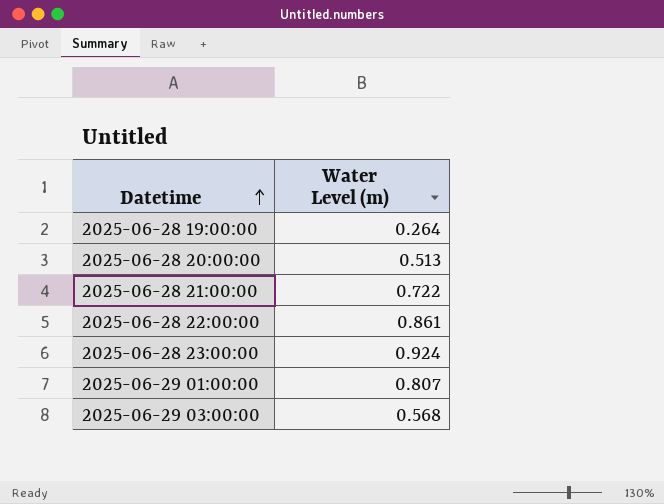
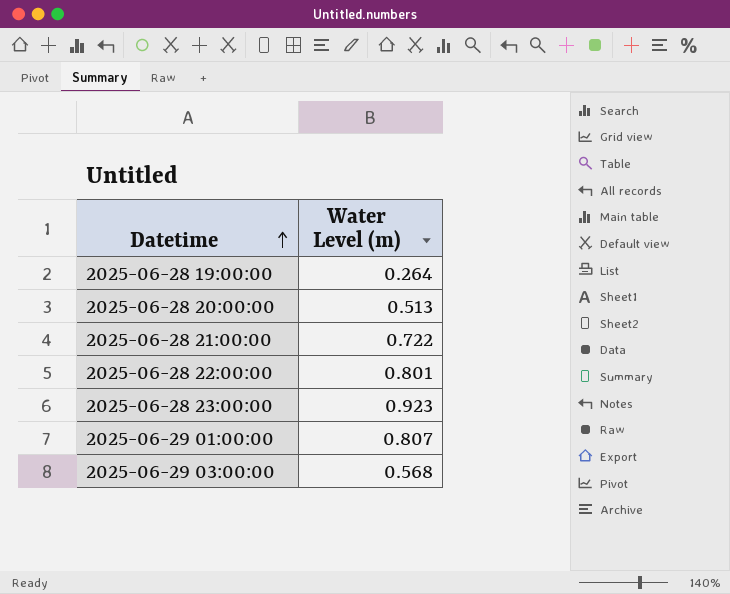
2025-06-28 22:00:00 | Water Level (m): 0.861 -> 0.801
2025-06-28 23:00:00 | Water Level (m): 0.924 -> 0.923

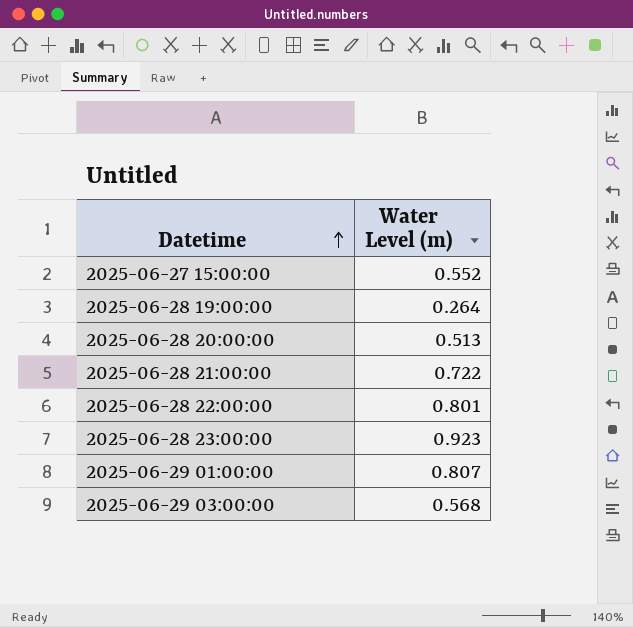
row 2025-06-27 15:00:00: none -> 0.552

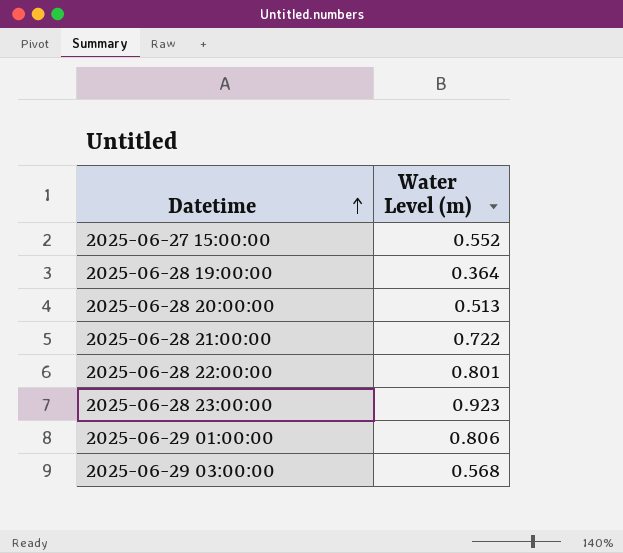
2025-06-28 19:00:00 | Water Level (m): 0.264 -> 0.364
2025-06-29 01:00:00 | Water Level (m): 0.807 -> 0.806

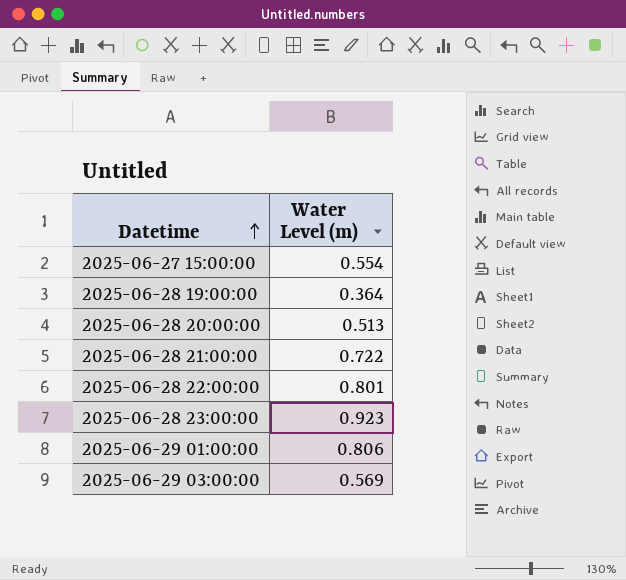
2025-06-27 15:00:00 | Water Level (m): 0.552 -> 0.554
2025-06-29 03:00:00 | Water Level (m): 0.568 -> 0.569

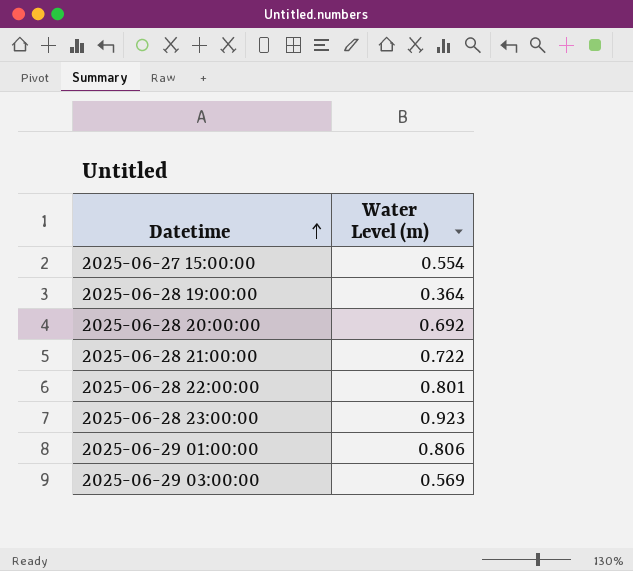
2025-06-28 20:00:00 | Water Level (m): 0.513 -> 0.692

